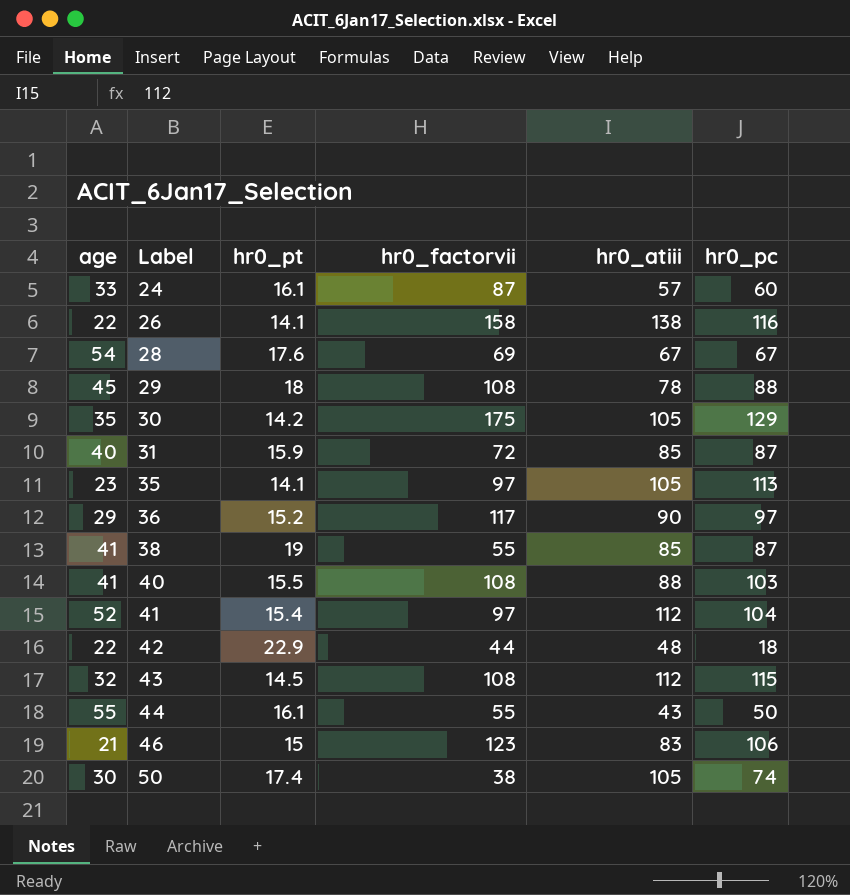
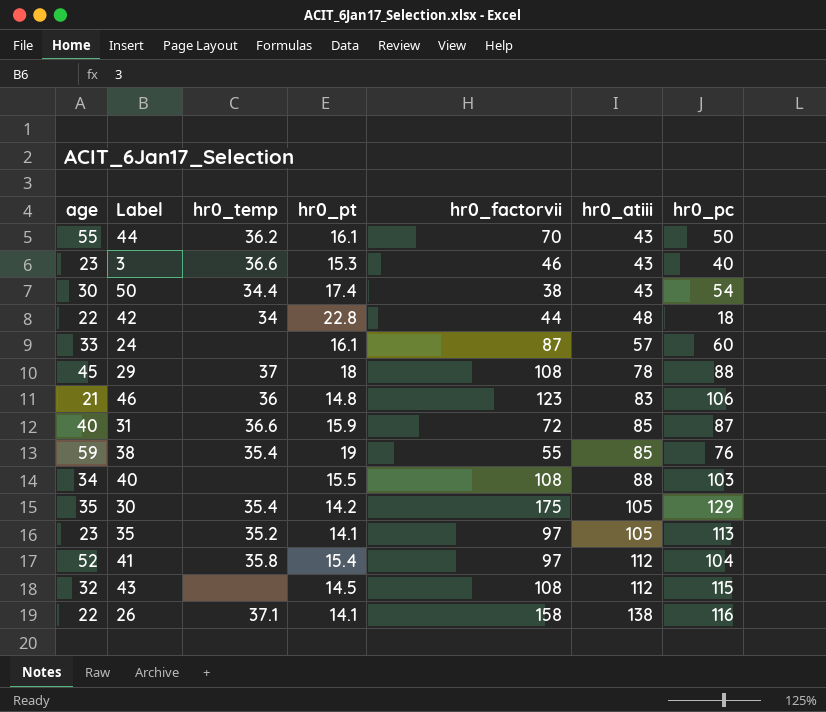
row order: Label ascending -> hr0_atiii ascending
column hr0_temp | position: none -> 3
row 28: 54 | 17.6 | 69 | 67 | 67 -> none
row 36: 29 | 15.2 | 117 | 90 | 97 -> none
44 | hr0_factorvii: 55 -> 70
row 3: none -> 23 | 36.6 | 15.3 | 46 | 43 | 40
50 | hr0_atiii: 105 -> 43
50 | hr0_pc: 74 -> 54
42 | hr0_pt: 22.9 -> 22.8
46 | hr0_pt: 15 -> 14.8
38 | age: 41 -> 59
38 | hr0_pc: 87 -> 76
40 | age: 41 -> 34

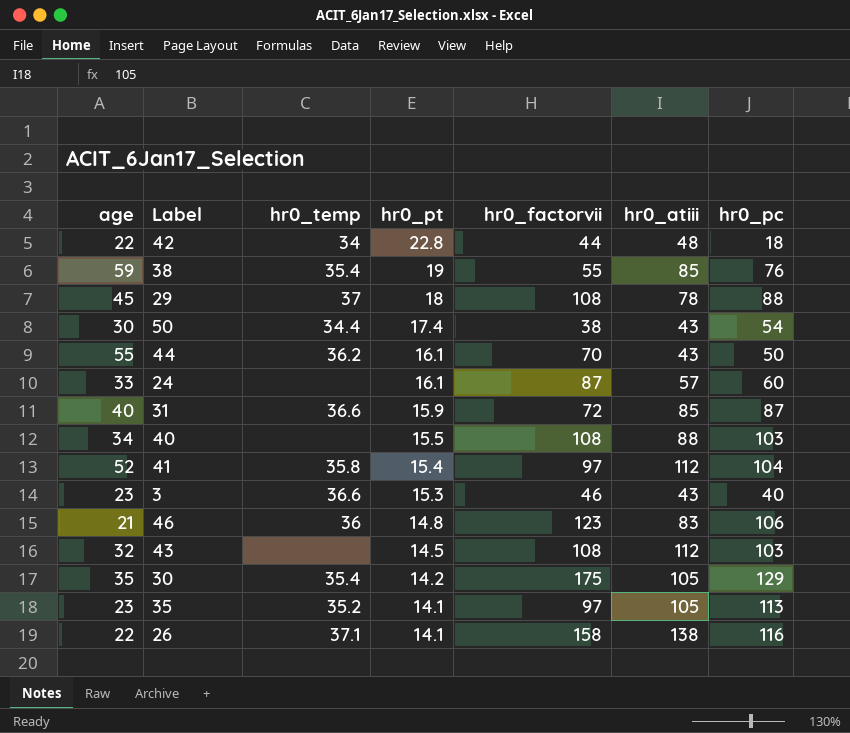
row order: hr0_atiii ascending -> hr0_pt descending
43 | hr0_pc: 115 -> 103

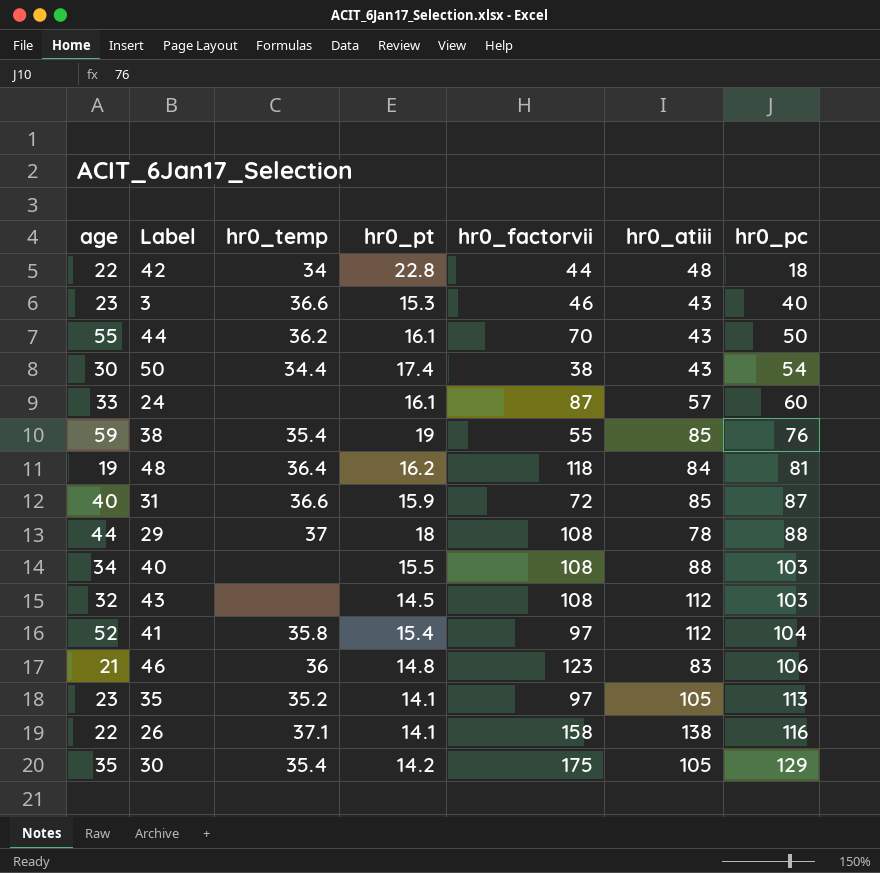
row order: hr0_pt descending -> hr0_pc ascending
row 48: none -> 19 | 36.4 | 16.2 | 118 | 84 | 81
29 | age: 45 -> 44

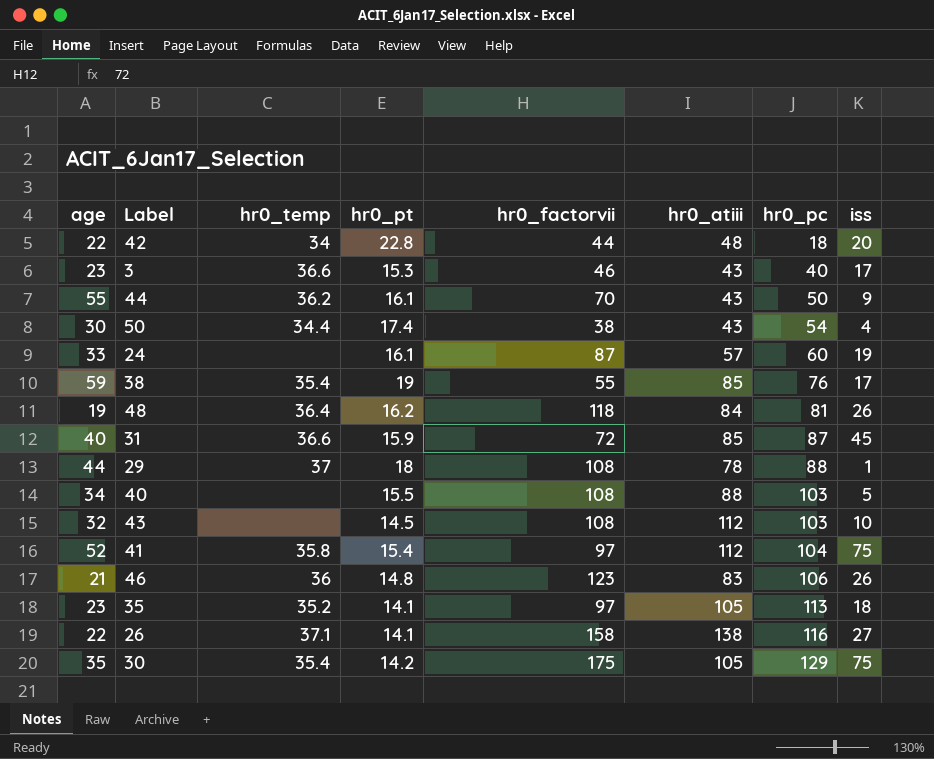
column iss | position: none -> 8

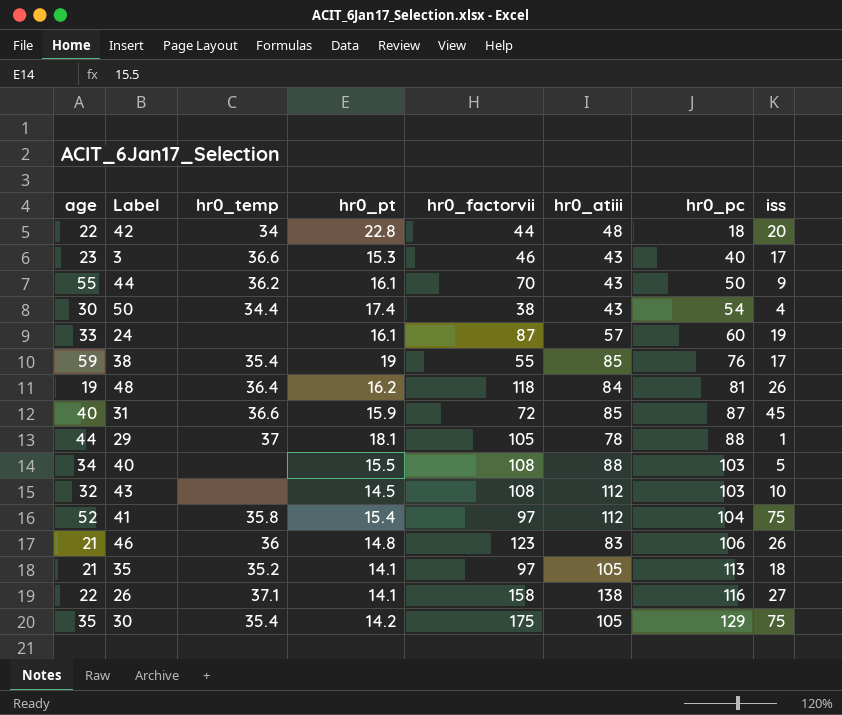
29 | hr0_pt: 18 -> 18.1
29 | hr0_factorvii: 108 -> 105
35 | age: 23 -> 21

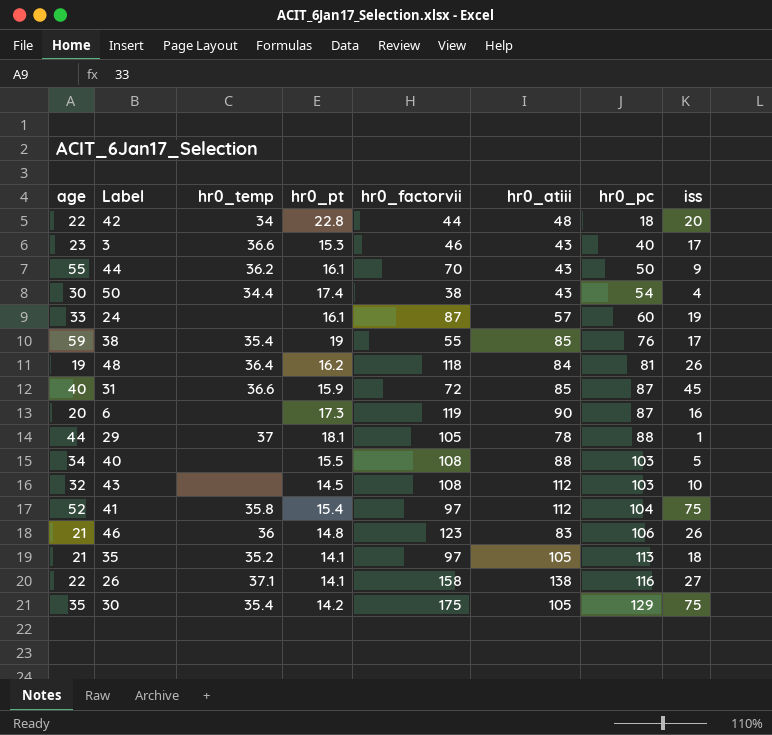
row 6: none -> 20 | none | 17.3 | 119 | 90 | 87 | 16

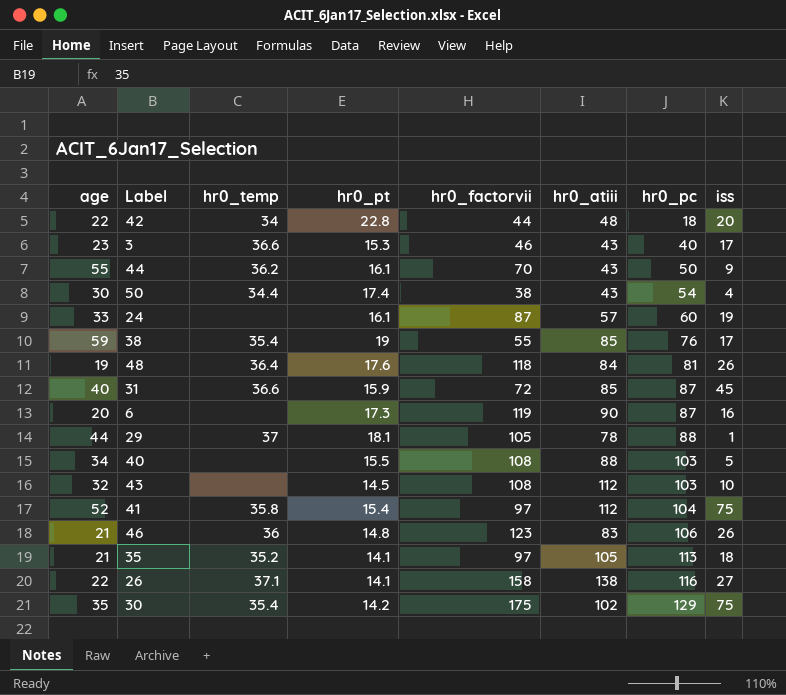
48 | hr0_pt: 16.2 -> 17.6
30 | hr0_atiii: 105 -> 102

